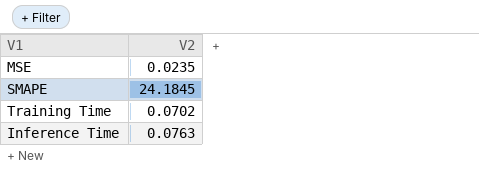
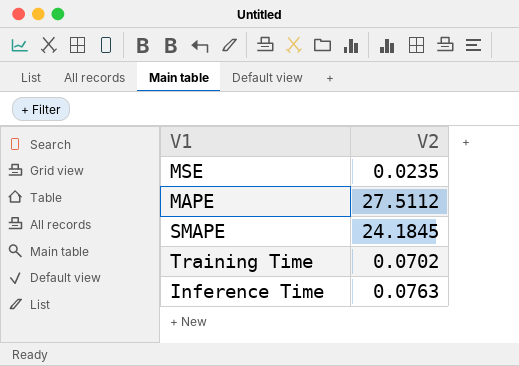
row MAPE: none -> 27.5112

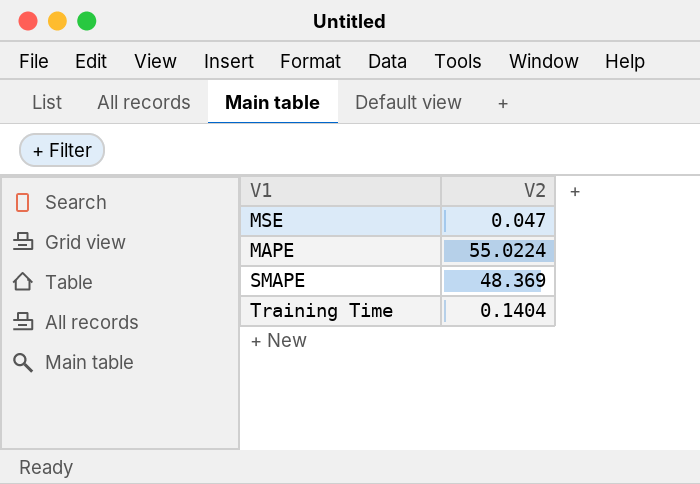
row Inference Time: 0.0763 -> none
MSE | V2: 0.0235 -> 0.047
MAPE | V2: 27.5112 -> 55.0224
SMAPE | V2: 24.1845 -> 48.369
Training Time | V2: 0.0702 -> 0.1404

